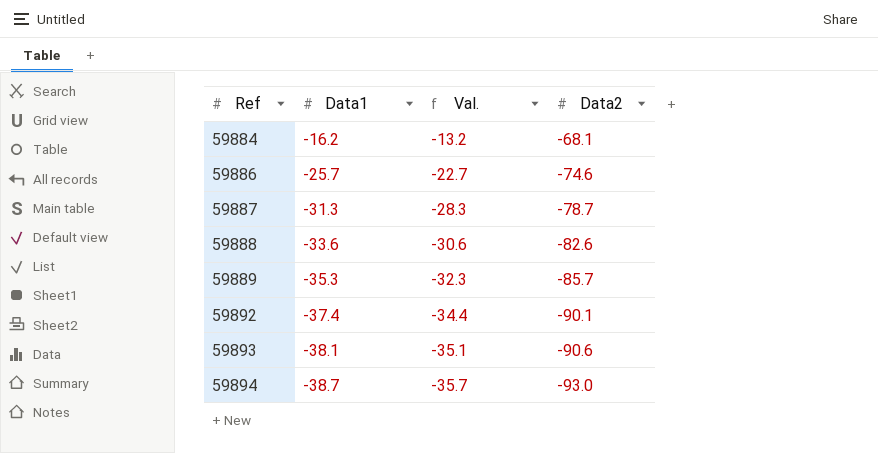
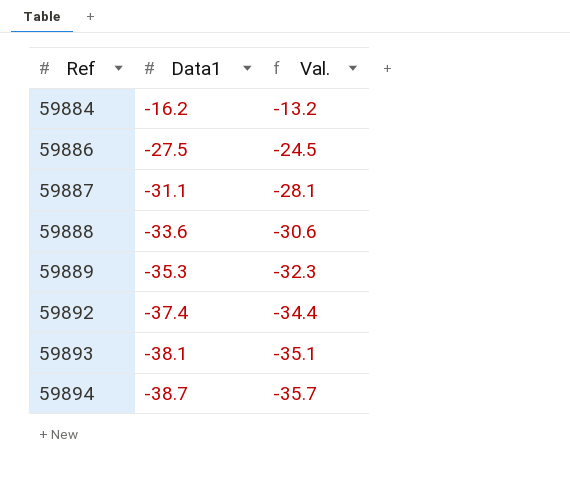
column Data2 | position: 4 -> none
59886 | Data1: -25.7 -> -27.5
59886 | Val.: -22.7 -> -24.5
59887 | Data1: -31.3 -> -31.1
59887 | Val.: -28.3 -> -28.1

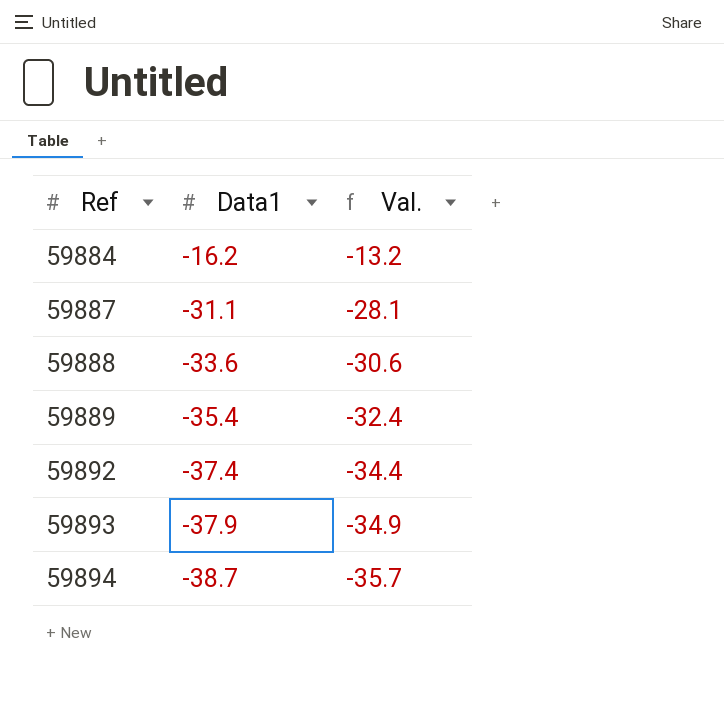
row 59886: -27.5 | -24.5 -> none
59889 | Data1: -35.3 -> -35.4
59889 | Val.: -32.3 -> -32.4
59893 | Data1: -38.1 -> -37.9
59893 | Val.: -35.1 -> -34.9

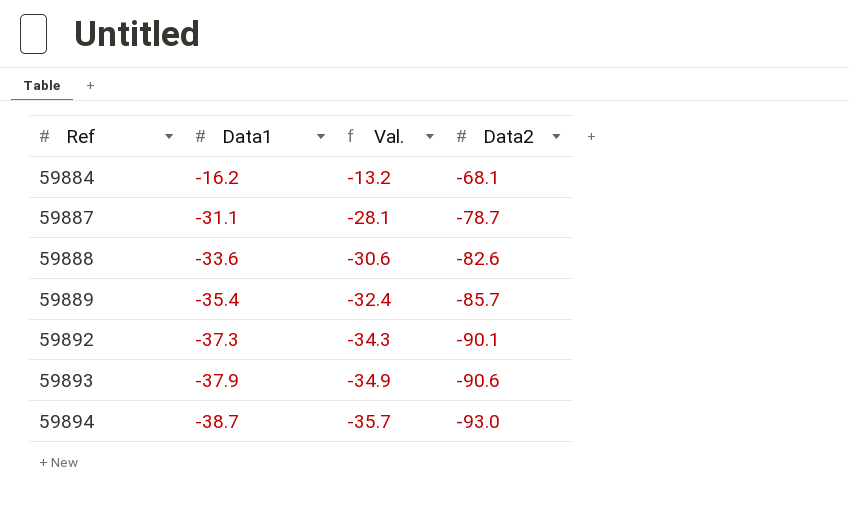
column Data2 | position: none -> 4
59892 | Data1: -37.4 -> -37.3
59892 | Val.: -34.4 -> -34.3

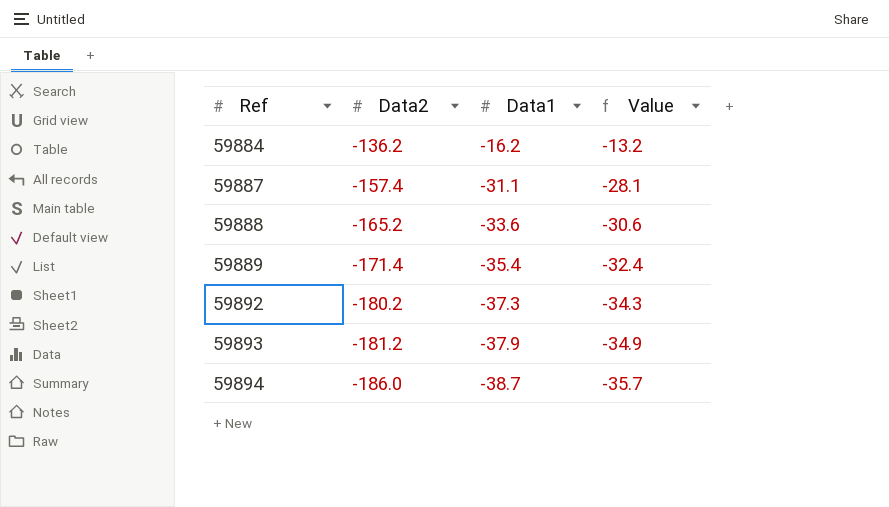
column Data2 | position: 4 -> 2
column name: Val. -> Value
59884 | Data2: -68.1 -> -136.2
59887 | Data2: -78.7 -> -157.4
59888 | Data2: -82.6 -> -165.2
59889 | Data2: -85.7 -> -171.4
59892 | Data2: -90.1 -> -180.2
59893 | Data2: -90.6 -> -181.2
59894 | Data2: -93.0 -> -186.0

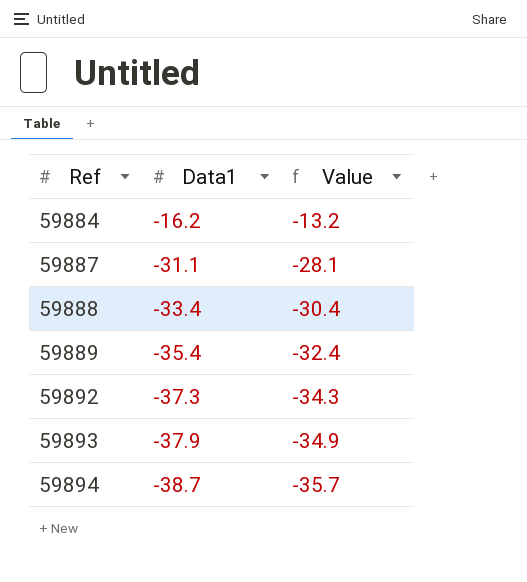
column Data2 | position: 2 -> none
59888 | Data1: -33.6 -> -33.4
59888 | Value: -30.6 -> -30.4

